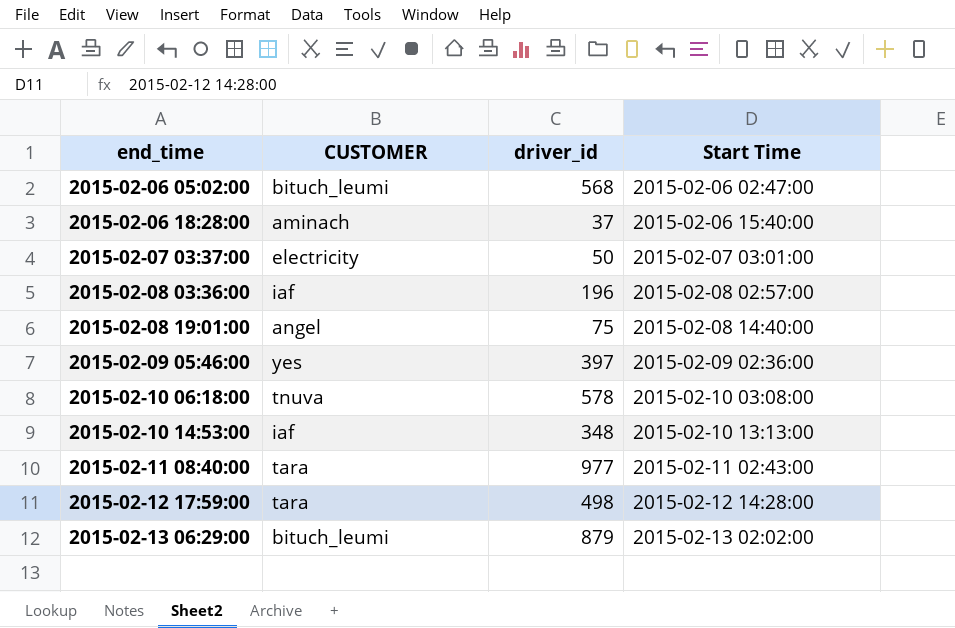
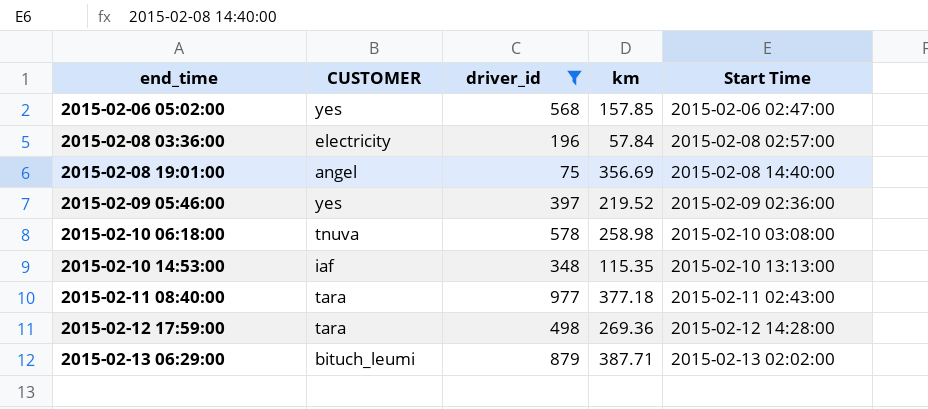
filter: none -> driver_id >= 75
column km | position: none -> 4
2015-02-06 05:02:00 | CUSTOMER: bituch_leumi -> yes
2015-02-08 03:36:00 | CUSTOMER: iaf -> electricity

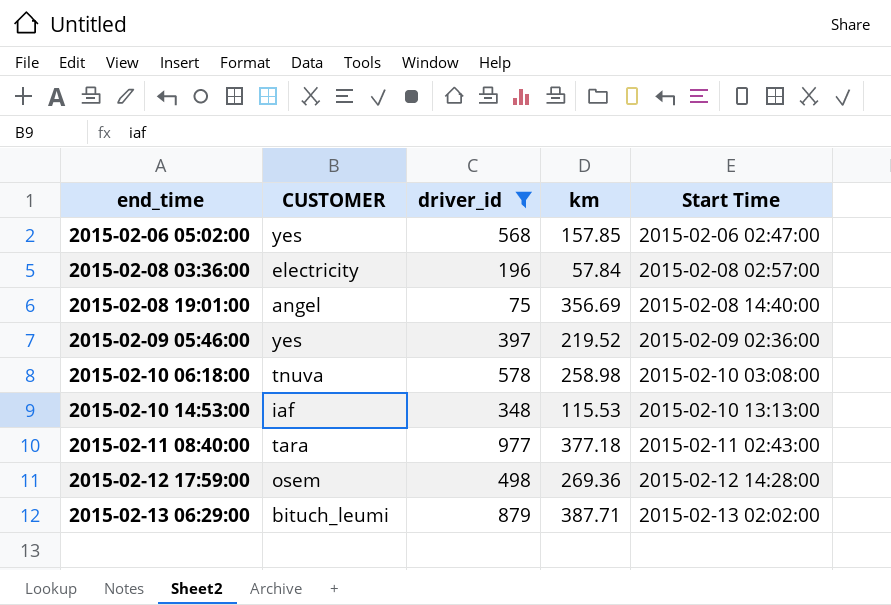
2015-02-10 14:53:00 | km: 115.35 -> 115.53
2015-02-12 17:59:00 | CUSTOMER: tara -> osem

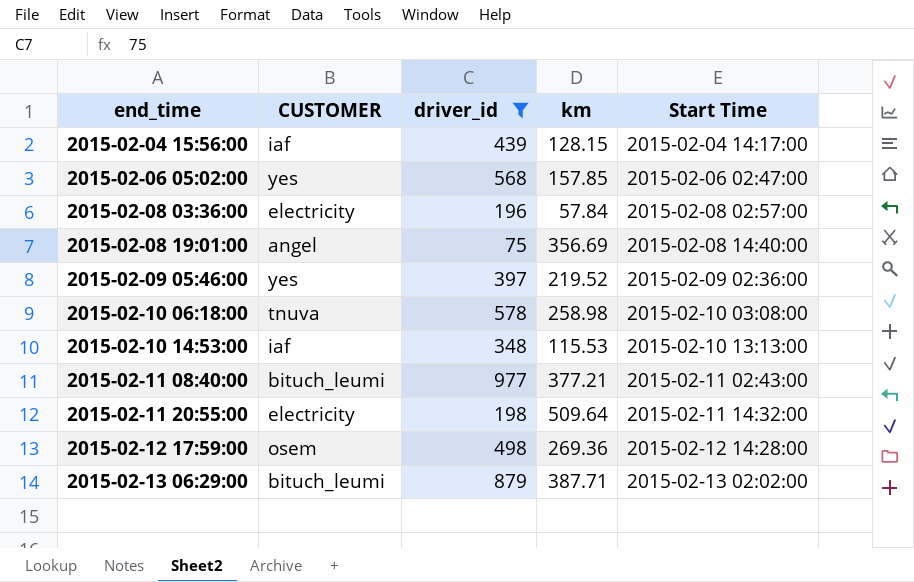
row 2015-02-04 15:56:00: none -> iaf | 439 | 128.15 | 2015-02-04 14:17:00
2015-02-11 08:40:00 | CUSTOMER: tara -> bituch_leumi
2015-02-11 08:40:00 | km: 377.18 -> 377.21
row 2015-02-11 20:55:00: none -> electricity | 198 | 509.64 | 2015-02-11 14:32:00

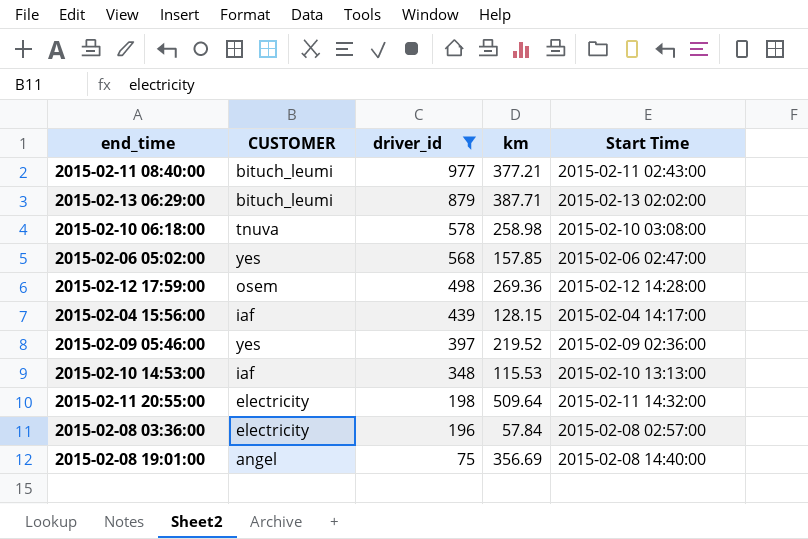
row order: end_time ascending -> driver_id descending

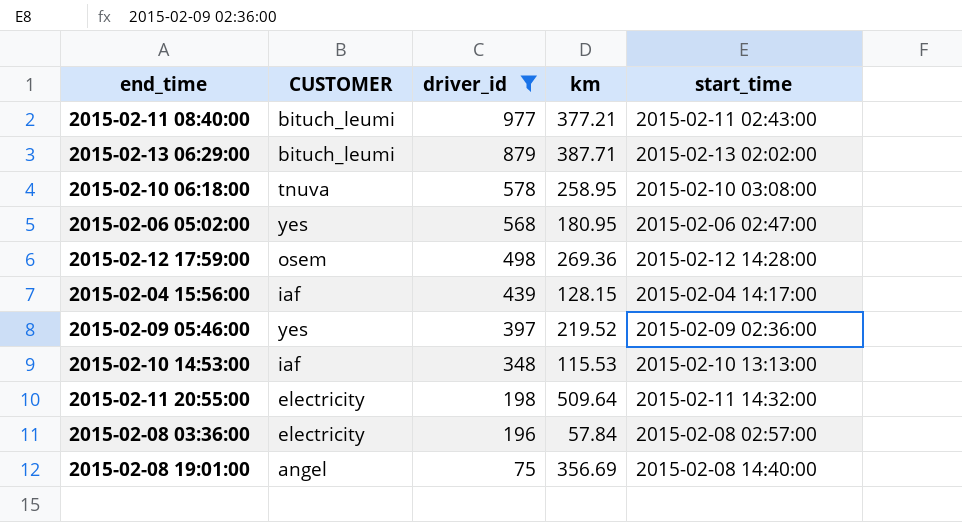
column name: Start Time -> start_time
2015-02-10 06:18:00 | km: 258.98 -> 258.95
2015-02-06 05:02:00 | km: 157.85 -> 180.95

